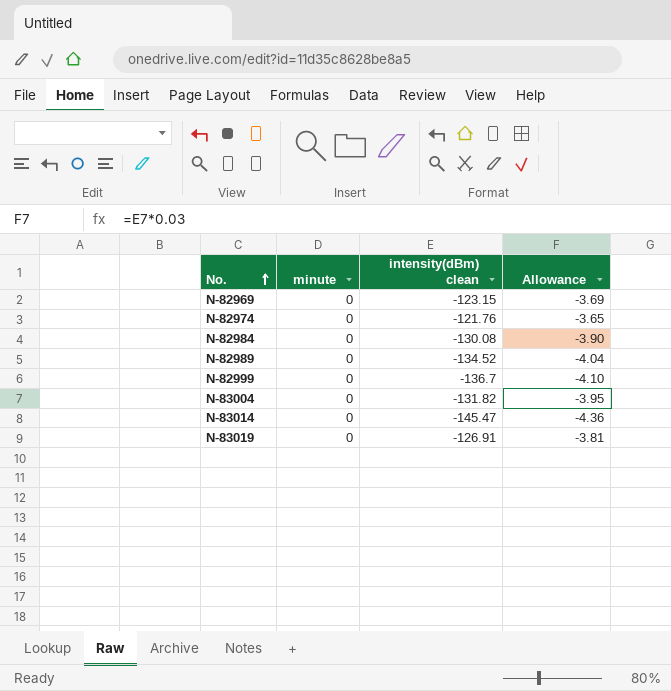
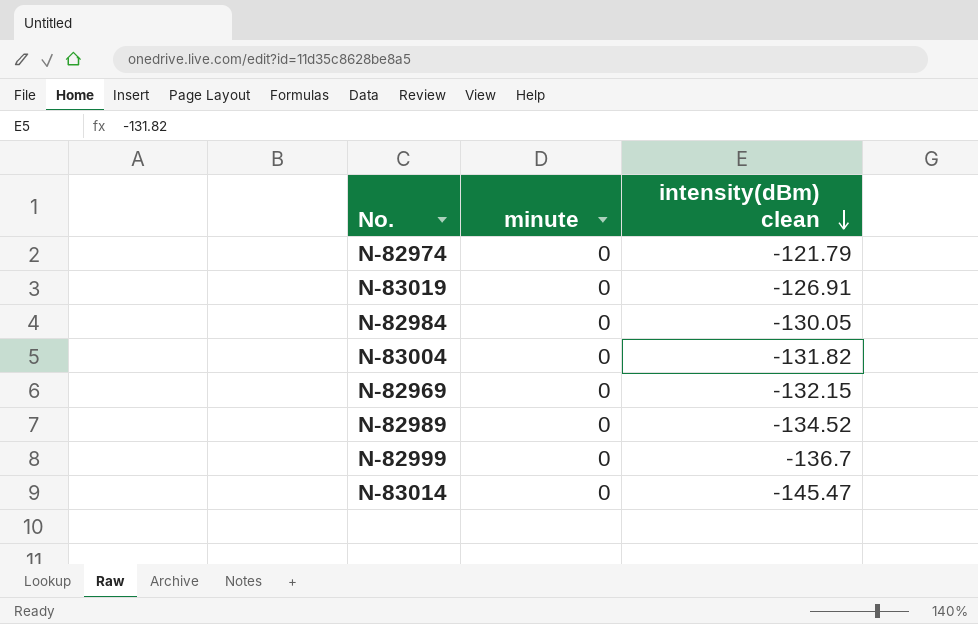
row order: No. ascending -> intensity(dBm) clean descending
column Allowance | formula: [intensity(dBm) clean] * 0.03 -> none
N-82974 | intensity(dBm) clean: -121.76 -> -121.79
N-82984 | intensity(dBm) clean: -130.08 -> -130.05
N-82969 | intensity(dBm) clean: -123.15 -> -132.15

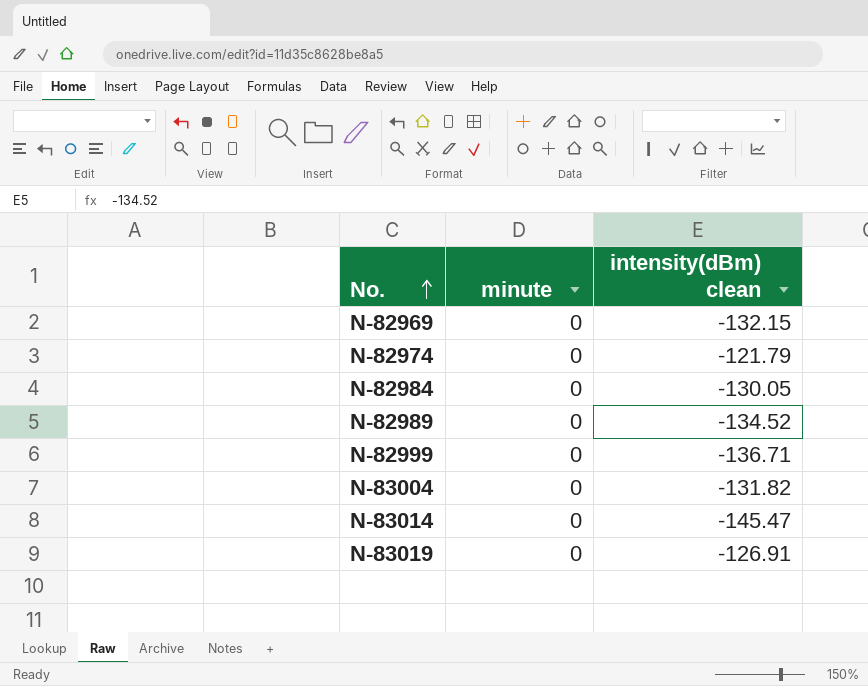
row order: intensity(dBm) clean descending -> No. ascending
N-82999 | intensity(dBm) clean: -136.7 -> -136.71

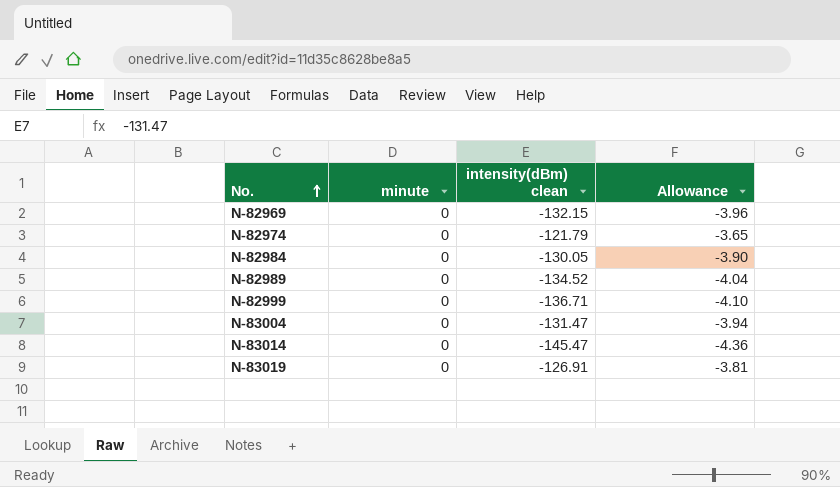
column Allowance | formula: none -> [intensity(dBm) clean] * 0.03
N-83004 | intensity(dBm) clean: -131.82 -> -131.47

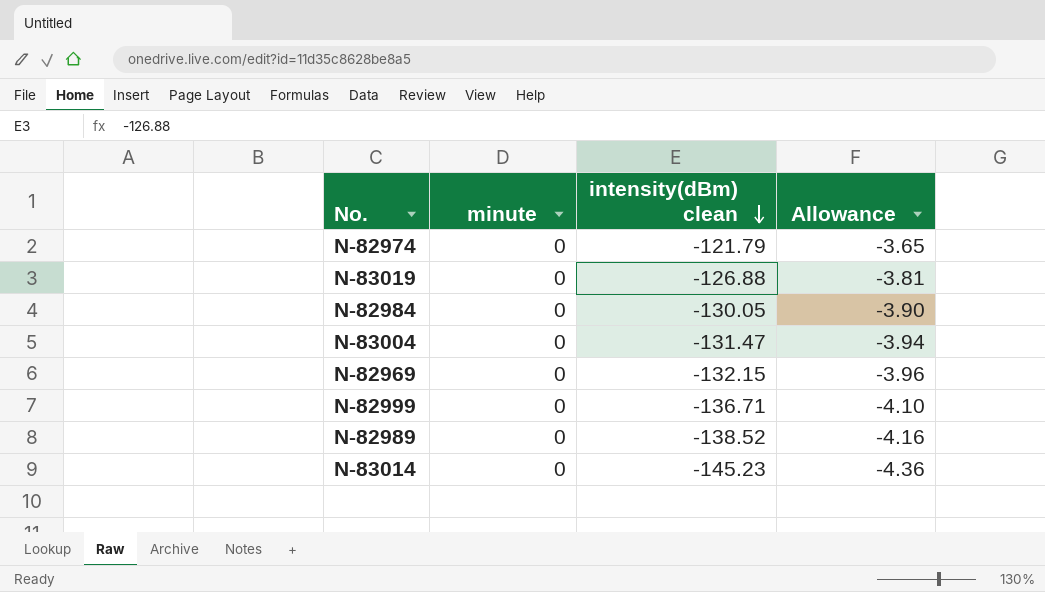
row order: No. ascending -> intensity(dBm) clean descending
N-83019 | intensity(dBm) clean: -126.91 -> -126.88
N-82989 | intensity(dBm) clean: -134.52 -> -138.52
N-82989 | Allowance: -4.04 -> -4.16
N-83014 | intensity(dBm) clean: -145.47 -> -145.23

